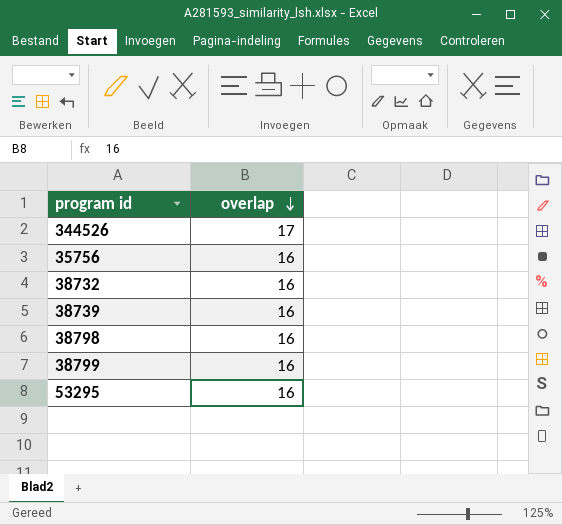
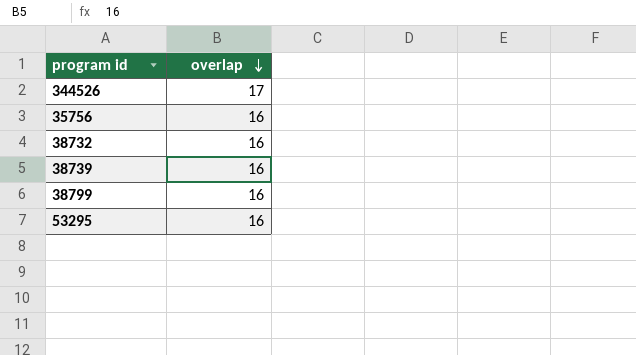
row 38798: 16 -> none

